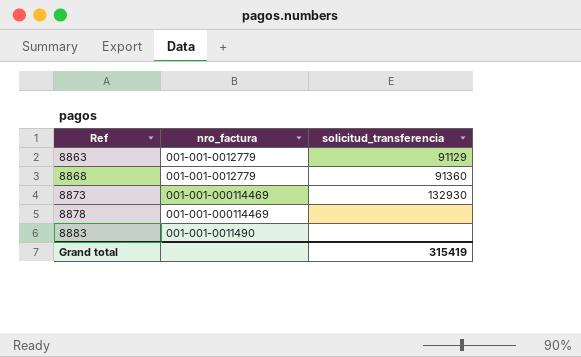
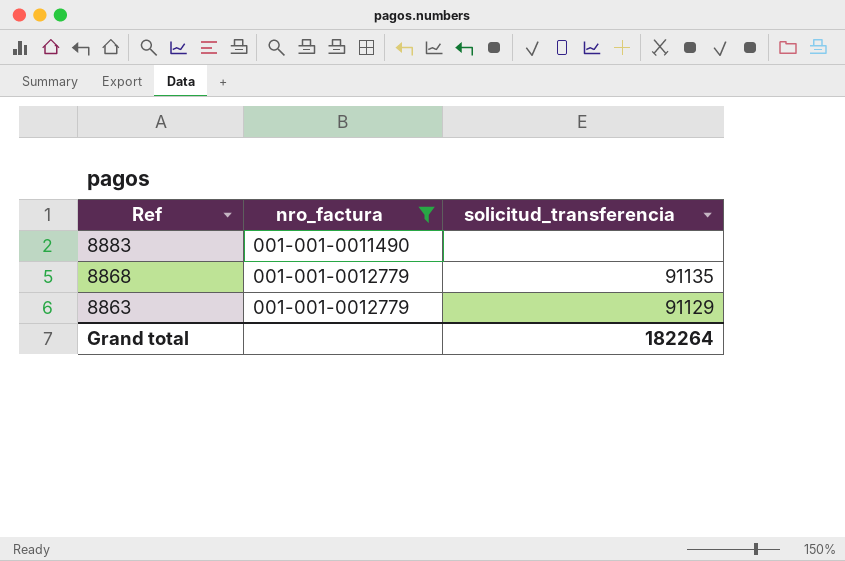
filter: none -> nro_factura != 001-001-000114469
row order: Ref ascending -> Ref descending
8868 | solicitud_transferencia: 91360 -> 91135
Grand total | solicitud_transferencia: 315419 -> 182264

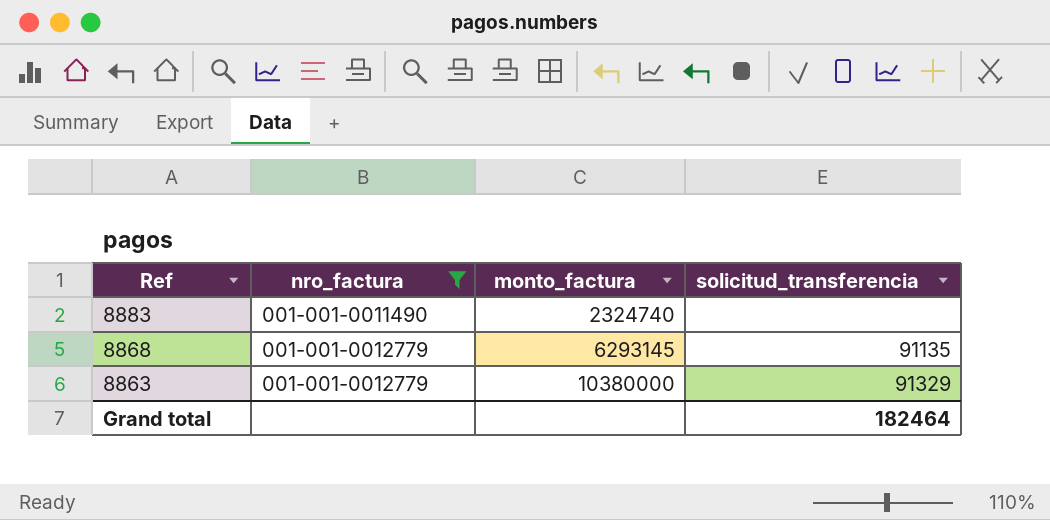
column monto_factura | position: none -> 3
8863 | solicitud_transferencia: 91129 -> 91329
Grand total | solicitud_transferencia: 182264 -> 182464

